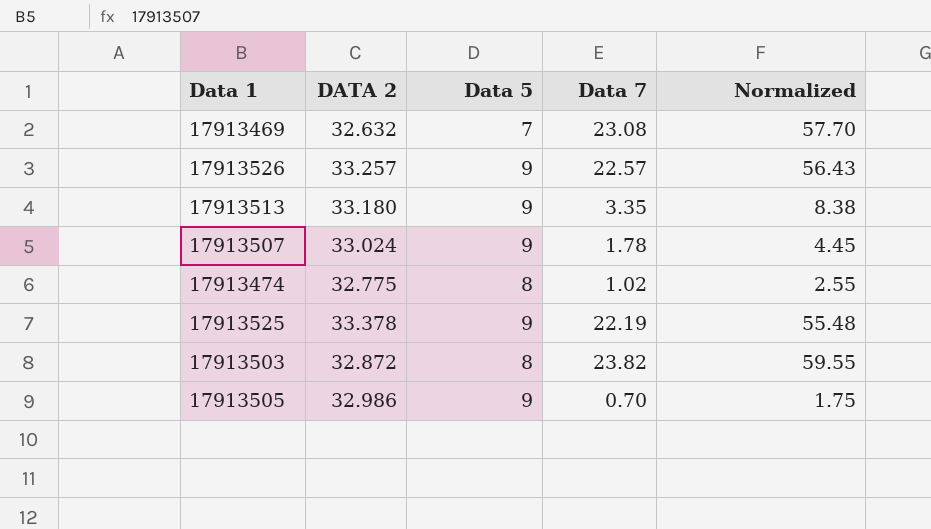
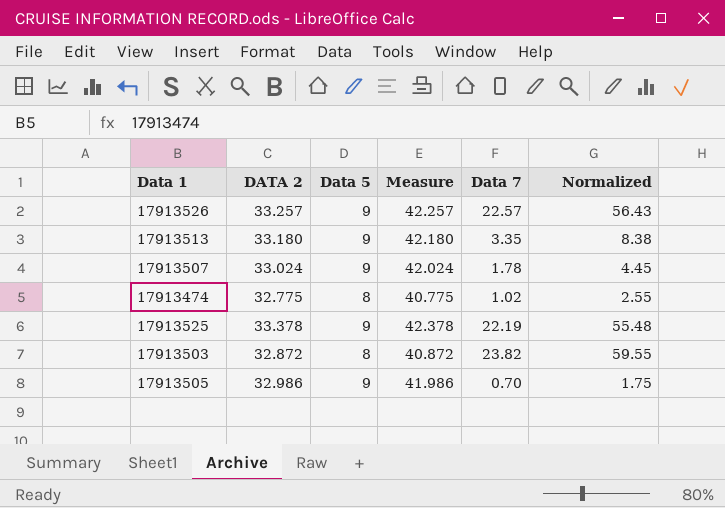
column Measure | formula: none -> [DATA 2] + [Data 5]
row 17913469: 32.632 | 7 | 23.08 | 57.70 -> none

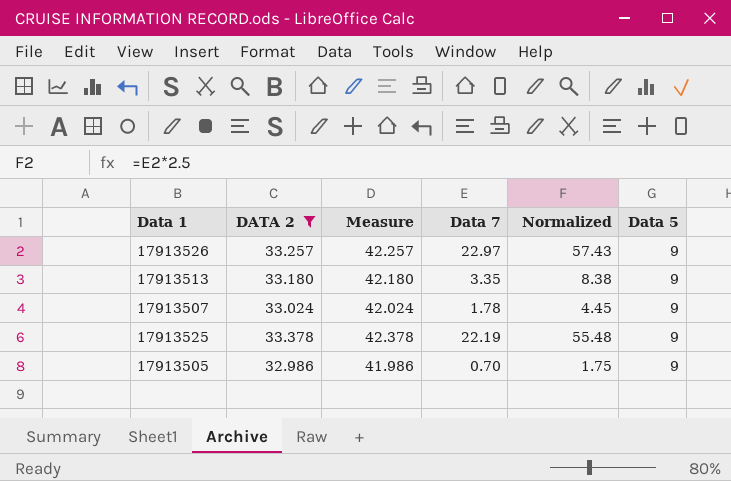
filter: none -> DATA 2 >= 32.986
column Data 5 | position: 3 -> 6
17913526 | Data 7: 22.57 -> 22.97
17913526 | Normalized: 56.43 -> 57.43

